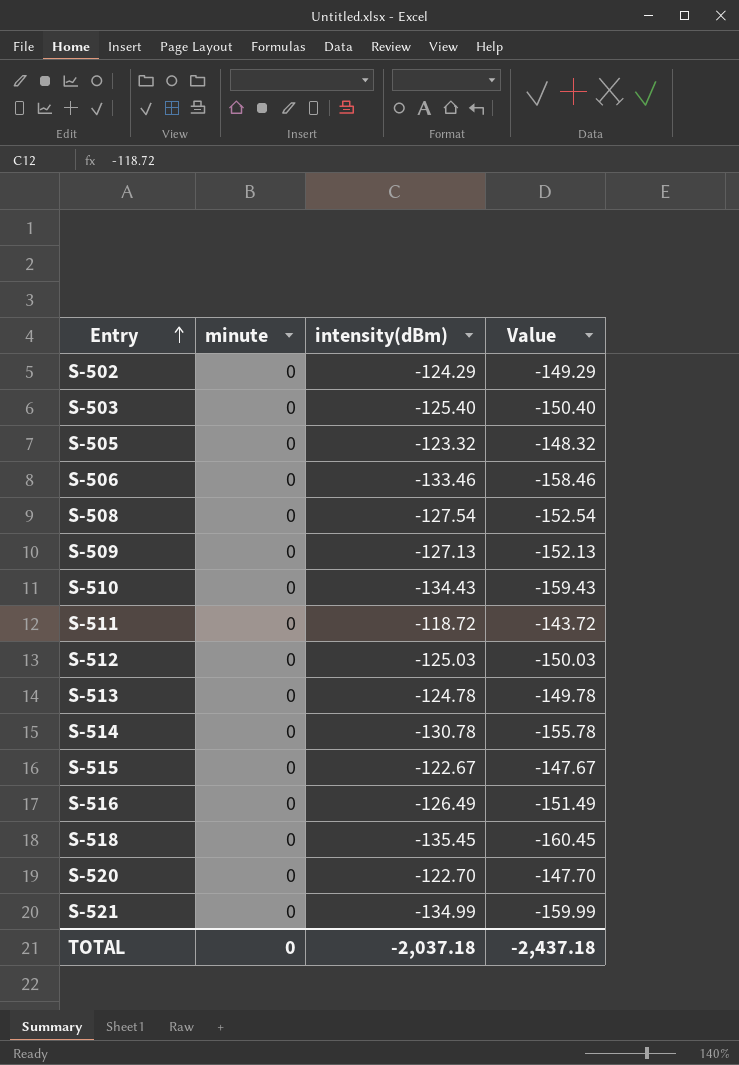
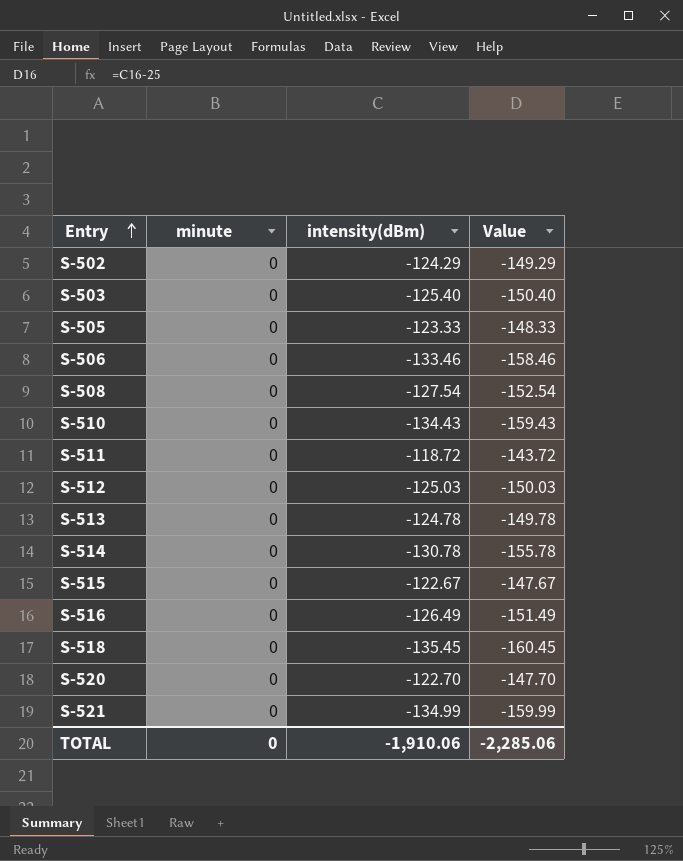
row S-509: 0 | -127.13 | -152.13 -> none
S-505 | intensity(dBm): -123.32 -> -123.33
S-505 | Value: -148.32 -> -148.33
TOTAL | intensity(dBm): -2,037.18 -> -1,910.06
TOTAL | Value: -2,437.18 -> -2,285.06

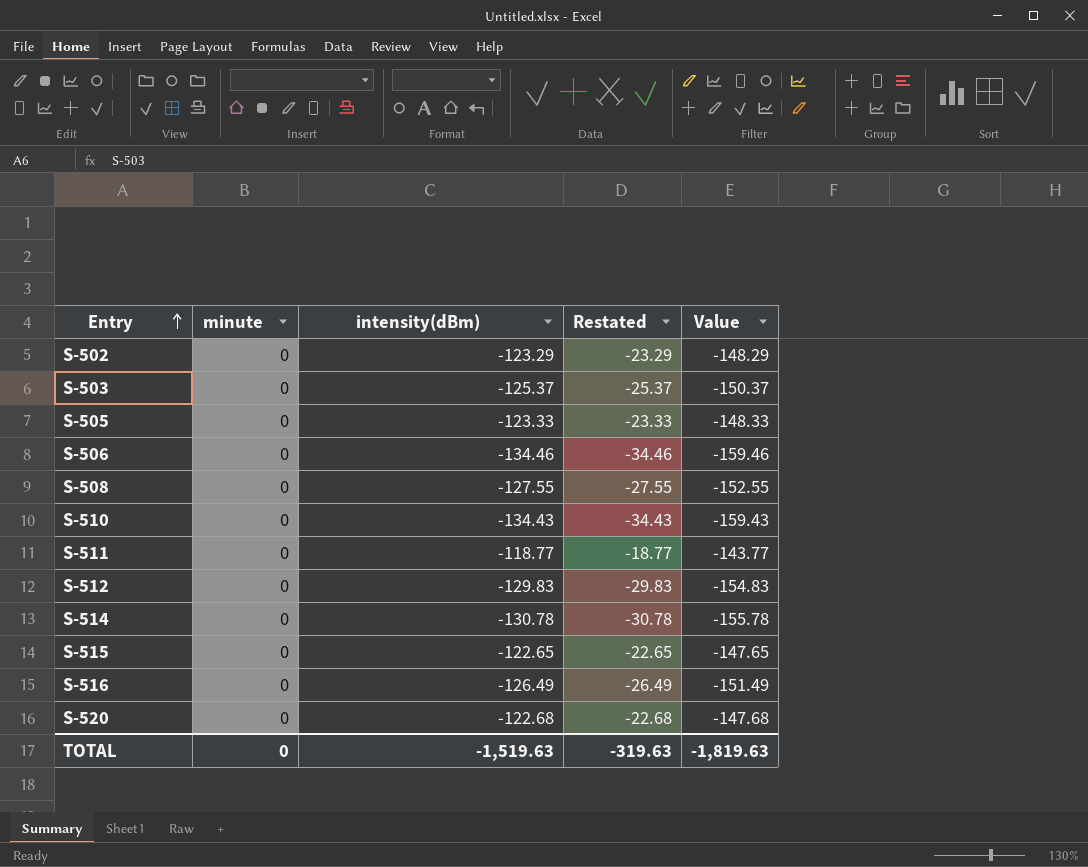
column Restated | formula: none -> [intensity(dBm)] + 100
row S-513: 0 | -124.78 | -149.78 -> none
row S-518: 0 | -135.45 | -160.45 -> none
row S-521: 0 | -134.99 | -159.99 -> none
S-502 | intensity(dBm): -124.29 -> -123.29
S-502 | Value: -149.29 -> -148.29
S-503 | intensity(dBm): -125.40 -> -125.37
S-503 | Value: -150.40 -> -150.37
S-506 | intensity(dBm): -133.46 -> -134.46
S-506 | Value: -158.46 -> -159.46
S-508 | intensity(dBm): -127.54 -> -127.55
S-508 | Value: -152.54 -> -152.55
S-511 | intensity(dBm): -118.72 -> -118.77
S-511 | Value: -143.72 -> -143.77
S-512 | intensity(dBm): -125.03 -> -129.83
S-512 | Value: -150.03 -> -154.83
S-515 | intensity(dBm): -122.67 -> -122.65
S-515 | Value: -147.67 -> -147.65
S-520 | intensity(dBm): -122.70 -> -122.68
S-520 | Value: -147.70 -> -147.68
TOTAL | intensity(dBm): -1,910.06 -> -1,519.63
TOTAL | Value: -2,285.06 -> -1,819.63

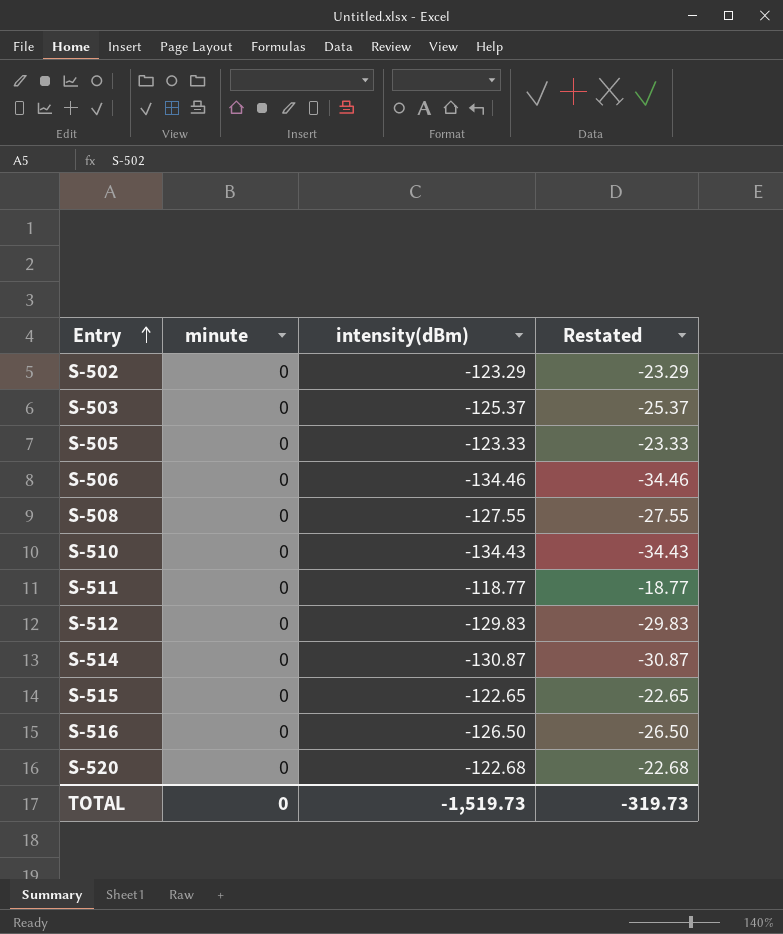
column Value | formula: [intensity(dBm)] - 25 -> none
S-514 | intensity(dBm): -130.78 -> -130.87
S-514 | Restated: -30.78 -> -30.87
S-516 | intensity(dBm): -126.49 -> -126.50
S-516 | Restated: -26.49 -> -26.50
TOTAL | intensity(dBm): -1,519.63 -> -1,519.73
TOTAL | Restated: -319.63 -> -319.73

